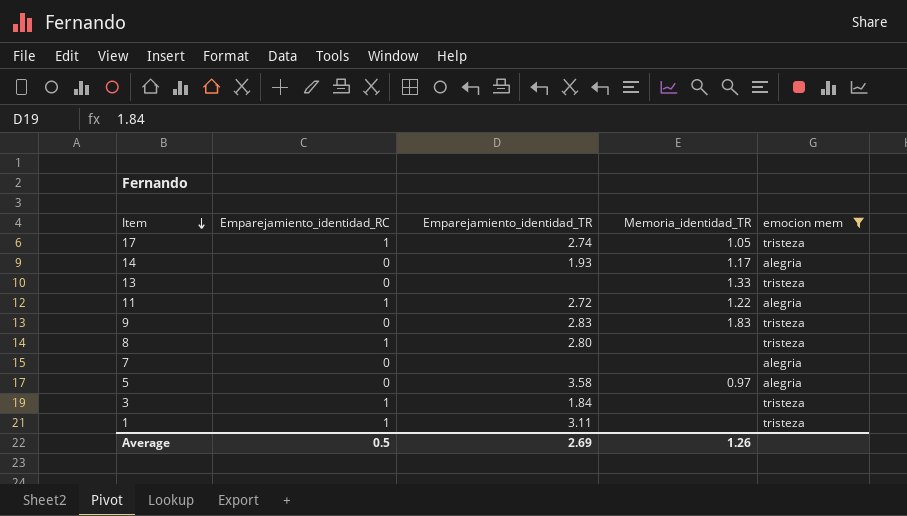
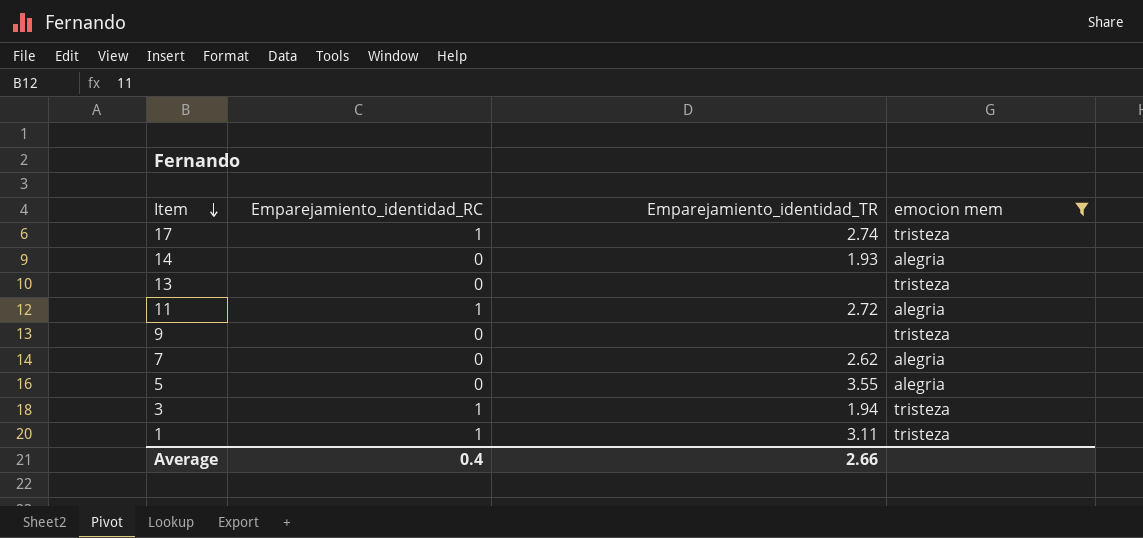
column Memoria_identidad_TR | position: 4 -> none
row 8: 1 | 2.80 | none | tristeza -> none
9 | Emparejamiento_identidad_TR: 2.83 -> none
7 | Emparejamiento_identidad_TR: none -> 2.62
5 | Emparejamiento_identidad_TR: 3.58 -> 3.55
3 | Emparejamiento_identidad_TR: 1.84 -> 1.94
Average | Emparejamiento_identidad_RC: 0.5 -> 0.4
Average | Emparejamiento_identidad_TR: 2.69 -> 2.66

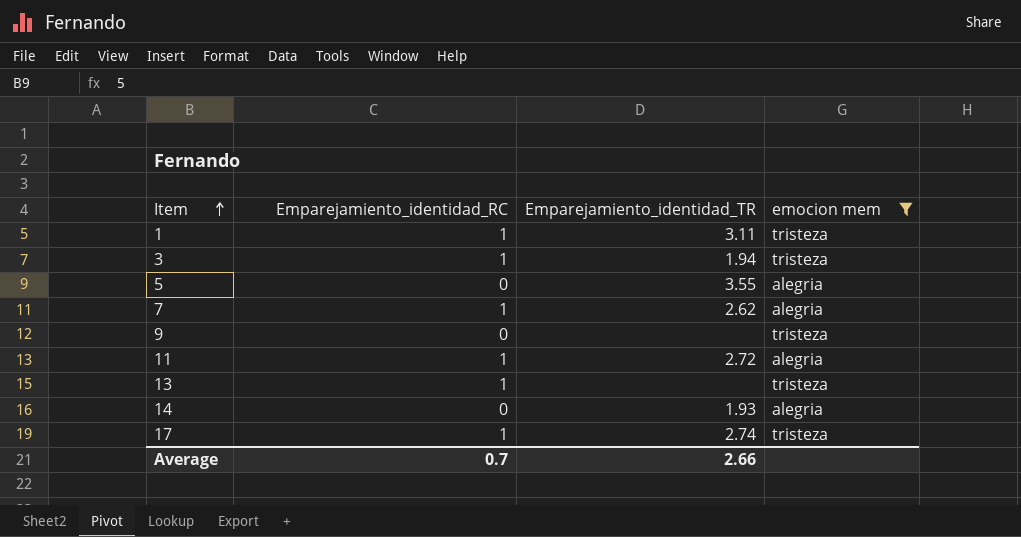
row order: Item descending -> Item ascending
7 | Emparejamiento_identidad_RC: 0 -> 1
13 | Emparejamiento_identidad_RC: 0 -> 1
Average | Emparejamiento_identidad_RC: 0.4 -> 0.7

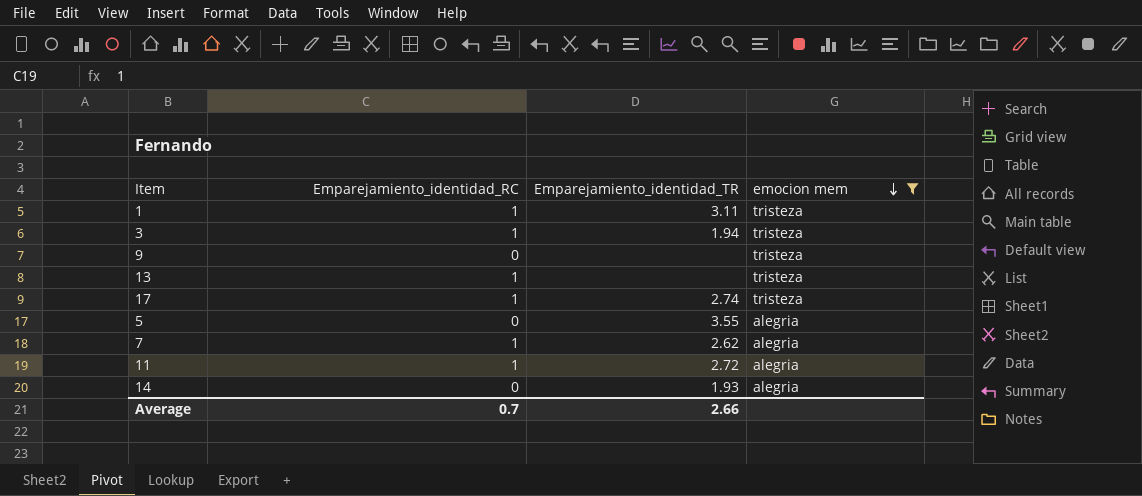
row order: Item ascending -> emocion mem descending

